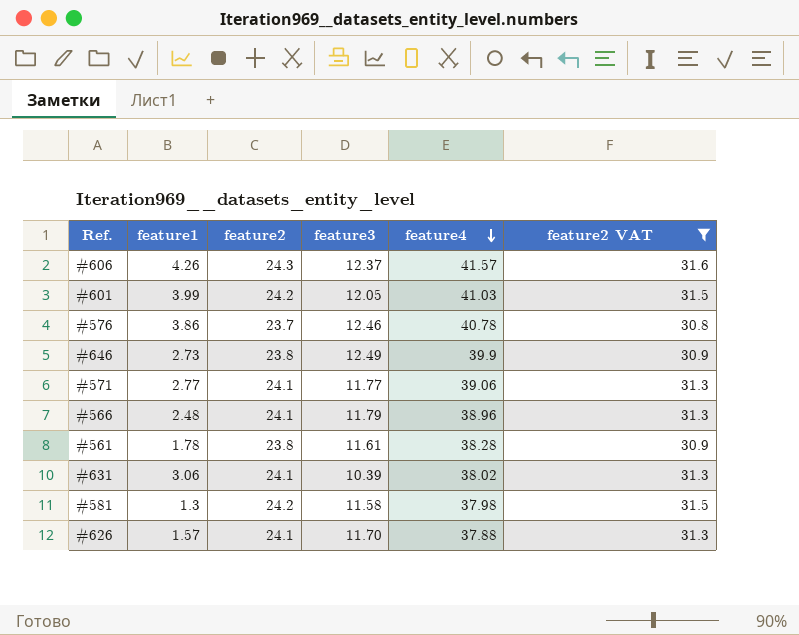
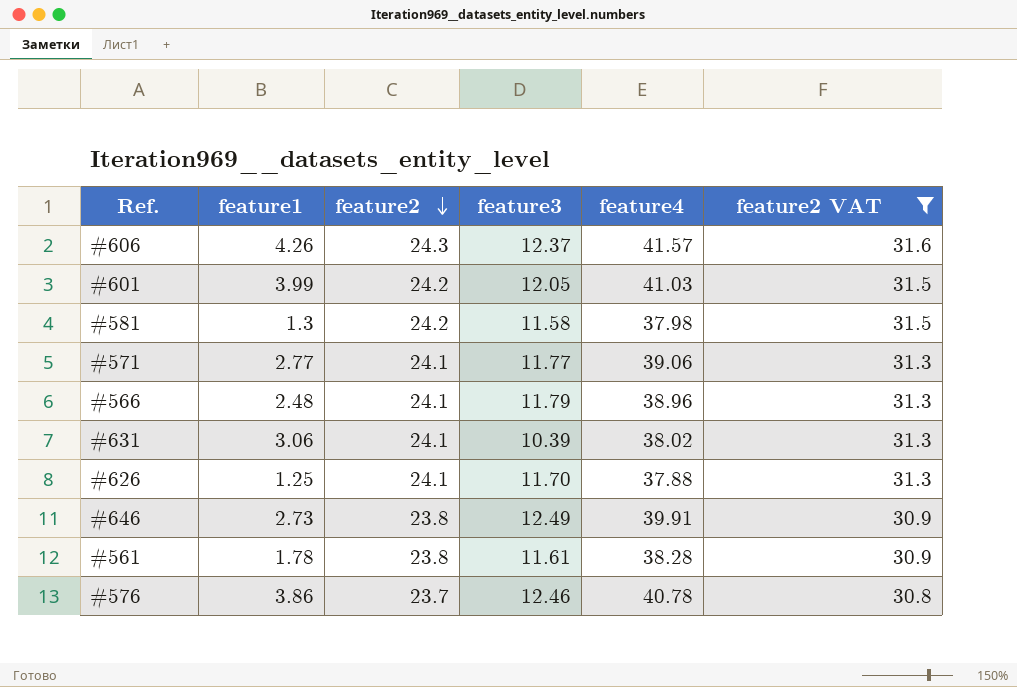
row order: feature4 descending -> feature2 descending
#626 | feature1: 1.57 -> 1.25
#646 | feature4: 39.9 -> 39.91

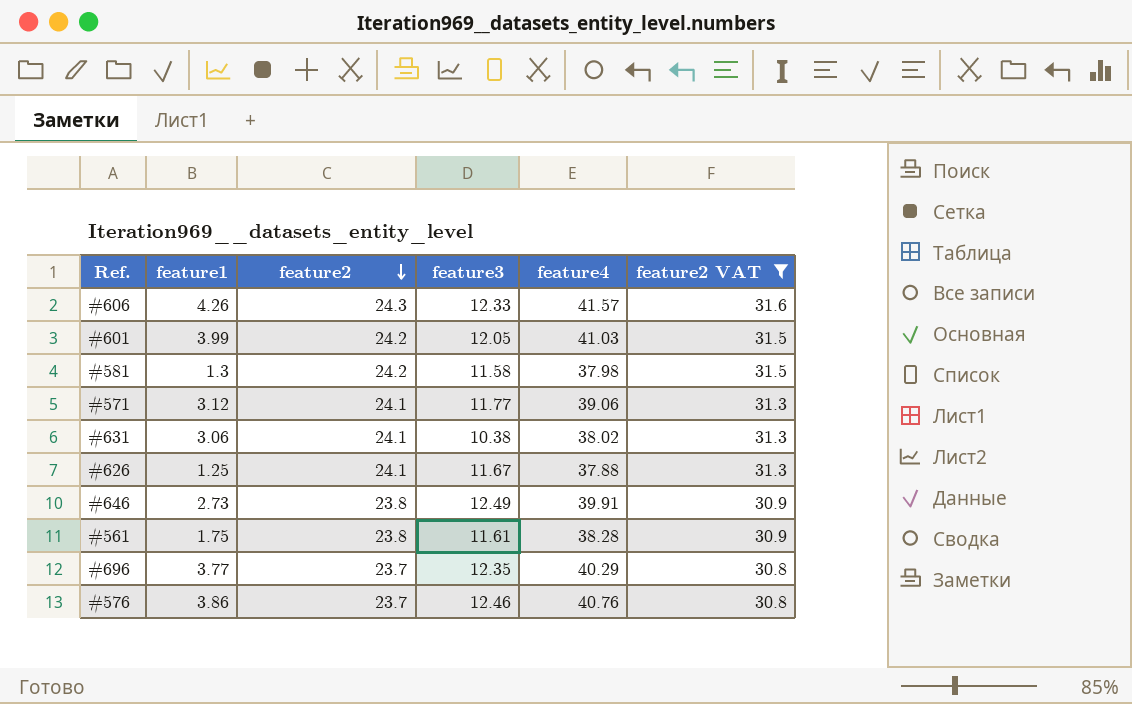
row #566: 2.48 | 24.1 | 11.79 | 38.96 | 31.3 -> none
#606 | feature3: 12.37 -> 12.33
#571 | feature1: 2.77 -> 3.12
#631 | feature3: 10.39 -> 10.38
#626 | feature3: 11.70 -> 11.67
#561 | feature1: 1.78 -> 1.75
row #696: none -> 3.77 | 23.7 | 12.35 | 40.29 | 30.8
#576 | feature4: 40.78 -> 40.76

